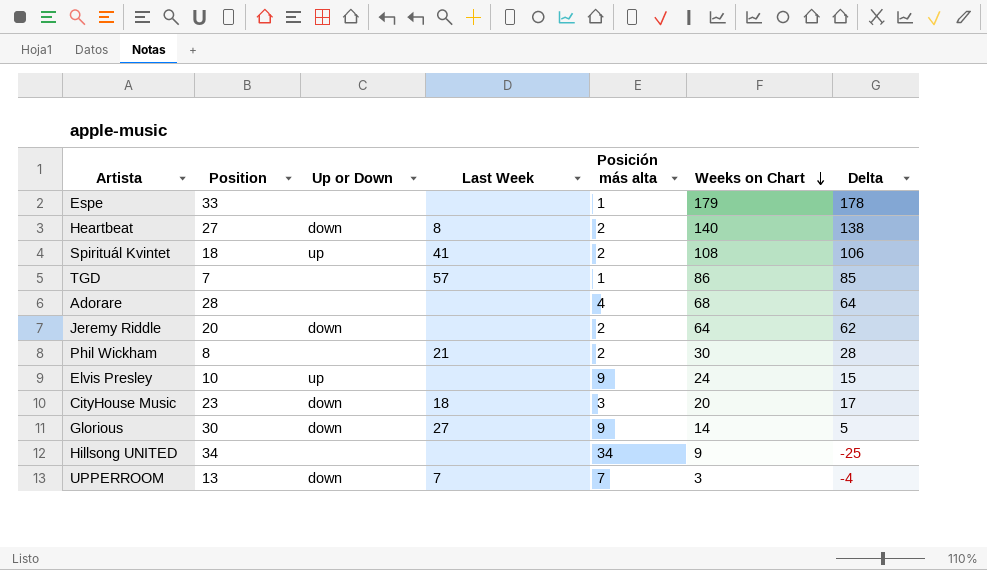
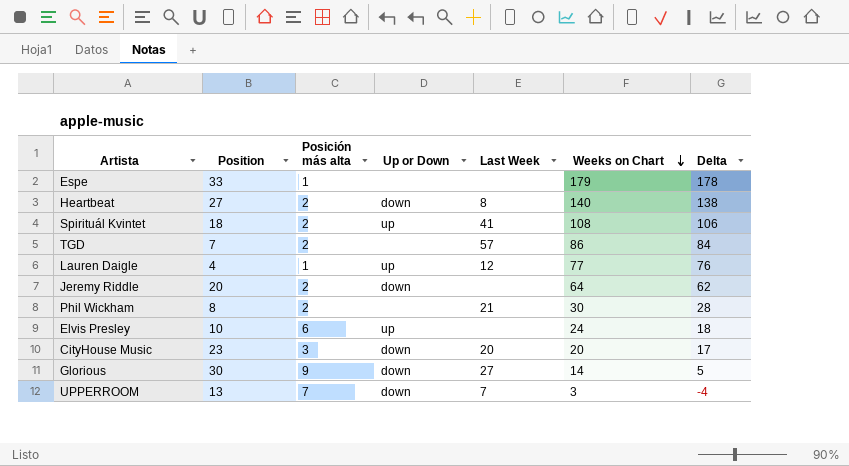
column Posición más alta | position: 5 -> 3
row Adorare: 28 | none | none | 4 | 68 | 64 -> none
row Hillsong UNITED: 34 | none | none | 34 | 9 | -25 -> none
TGD | Posición más alta: 1 -> 2
TGD | Delta: 85 -> 84
row Lauren Daigle: none -> 4 | 1 | up | 12 | 77 | 76
Elvis Presley | Posición más alta: 9 -> 6
Elvis Presley | Delta: 15 -> 18
CityHouse Music | Last Week: 18 -> 20

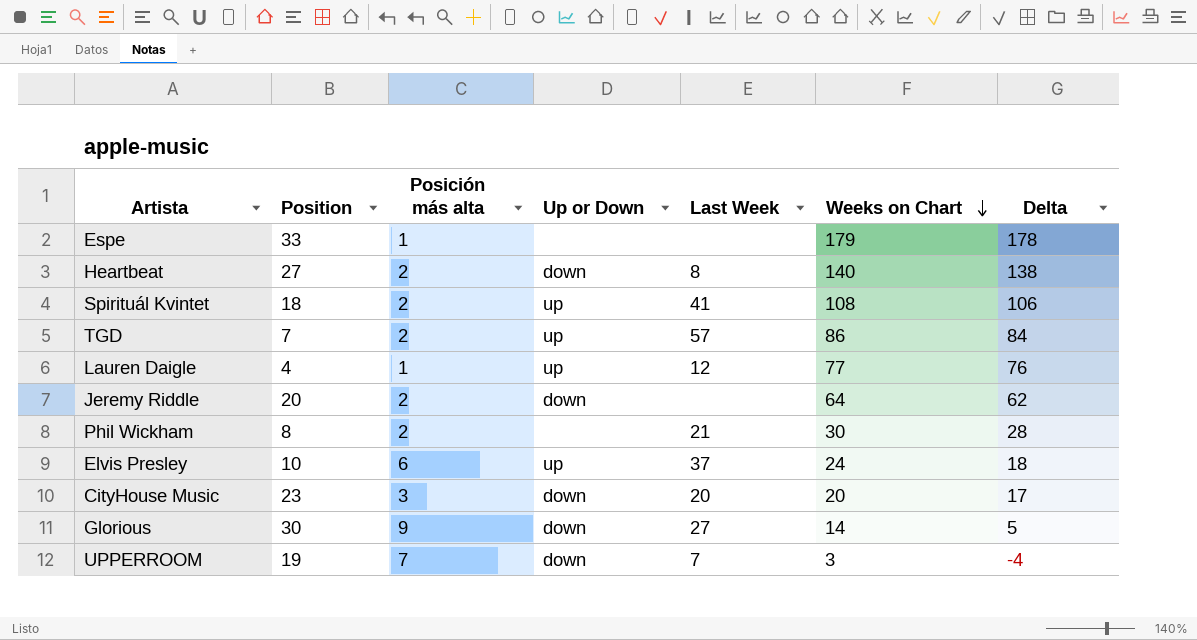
TGD | Up or Down: none -> up
Elvis Presley | Last Week: none -> 37
UPPERROOM | Position: 13 -> 19

